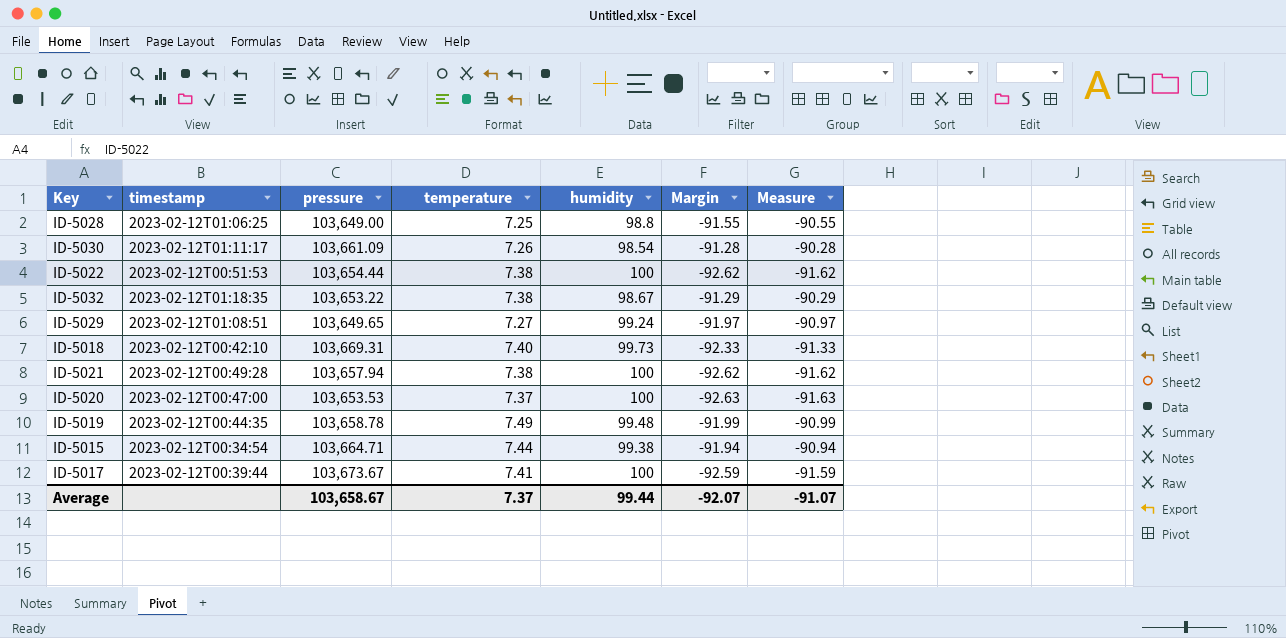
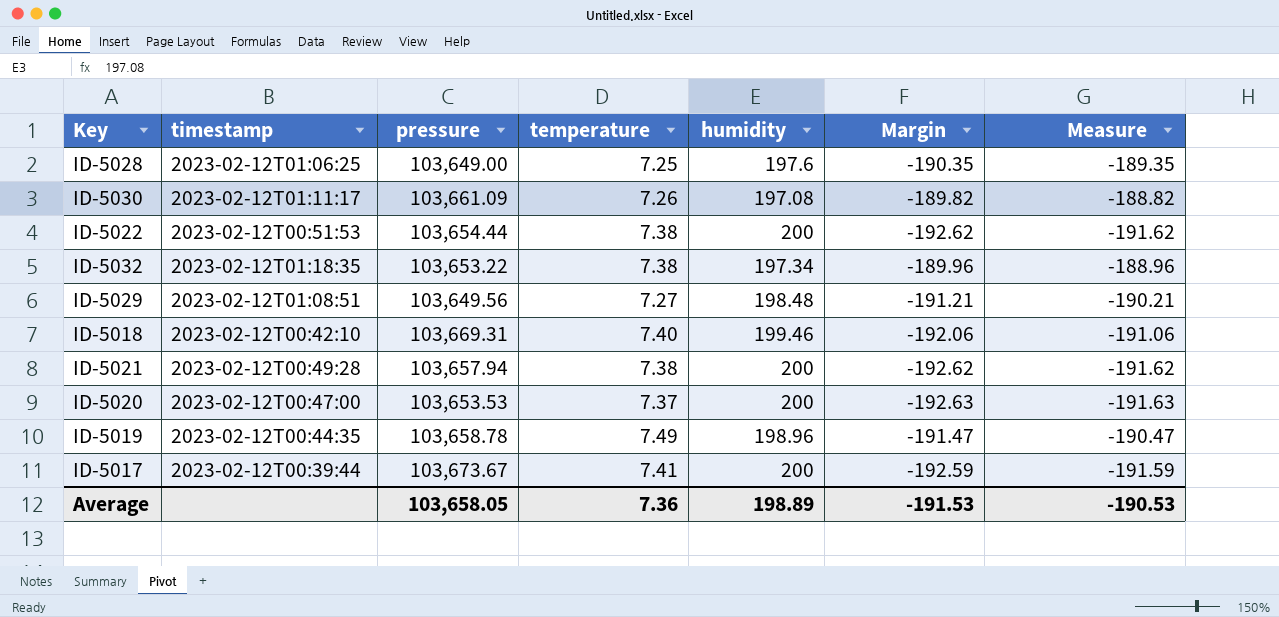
row ID-5015: 2023-02-12T00:34:54 | 103,664.71 | 7.44 | 99.38 | -91.94 | -90.94 -> none
ID-5028 | humidity: 98.8 -> 197.6
ID-5028 | Margin: -91.55 -> -190.35
ID-5028 | Measure: -90.55 -> -189.35
ID-5030 | humidity: 98.54 -> 197.08
ID-5030 | Margin: -91.28 -> -189.82
ID-5030 | Measure: -90.28 -> -188.82
ID-5022 | humidity: 100 -> 200
ID-5022 | Margin: -92.62 -> -192.62
ID-5022 | Measure: -91.62 -> -191.62
ID-5032 | humidity: 98.67 -> 197.34
ID-5032 | Margin: -91.29 -> -189.96
ID-5032 | Measure: -90.29 -> -188.96
ID-5029 | pressure: 103,649.65 -> 103,649.56
ID-5029 | humidity: 99.24 -> 198.48
ID-5029 | Margin: -91.97 -> -191.21
ID-5029 | Measure: -90.97 -> -190.21
ID-5018 | humidity: 99.73 -> 199.46
ID-5018 | Margin: -92.33 -> -192.06
ID-5018 | Measure: -91.33 -> -191.06
ID-5021 | humidity: 100 -> 200
ID-5021 | Margin: -92.62 -> -192.62
ID-5021 | Measure: -91.62 -> -191.62
ID-5020 | humidity: 100 -> 200
ID-5020 | Margin: -92.63 -> -192.63
ID-5020 | Measure: -91.63 -> -191.63
ID-5019 | humidity: 99.48 -> 198.96
ID-5019 | Margin: -91.99 -> -191.47
ID-5019 | Measure: -90.99 -> -190.47
ID-5017 | humidity: 100 -> 200
ID-5017 | Margin: -92.59 -> -192.59
ID-5017 | Measure: -91.59 -> -191.59
Average | pressure: 103,658.67 -> 103,658.05
Average | temperature: 7.37 -> 7.36
Average | humidity: 99.44 -> 198.89
Average | Margin: -92.07 -> -191.53
Average | Measure: -91.07 -> -190.53

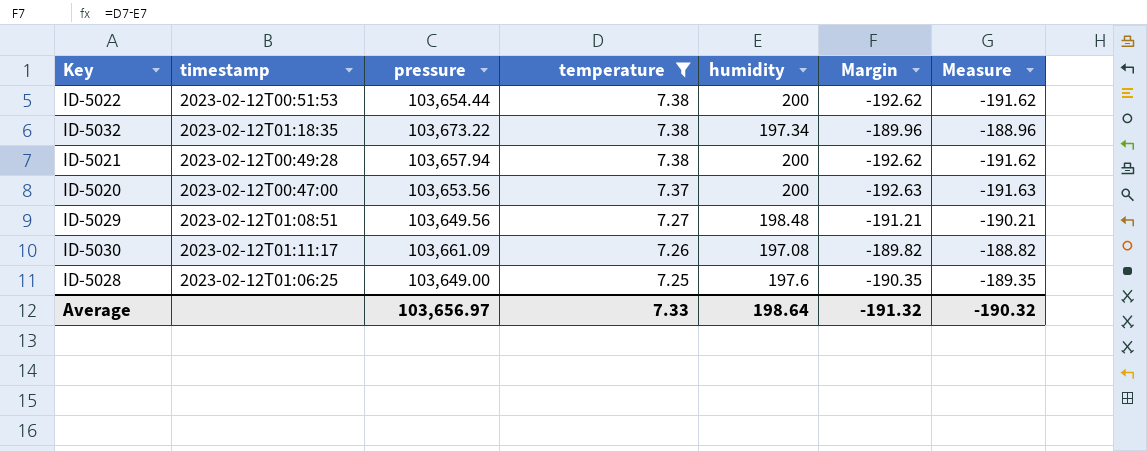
filter: none -> temperature <= 7.38
row order: none -> temperature descending
ID-5032 | pressure: 103,653.22 -> 103,673.22
ID-5020 | pressure: 103,653.53 -> 103,653.56
Average | pressure: 103,658.05 -> 103,656.97
Average | temperature: 7.36 -> 7.33
Average | humidity: 198.89 -> 198.64
Average | Margin: -191.53 -> -191.32
Average | Measure: -190.53 -> -190.32

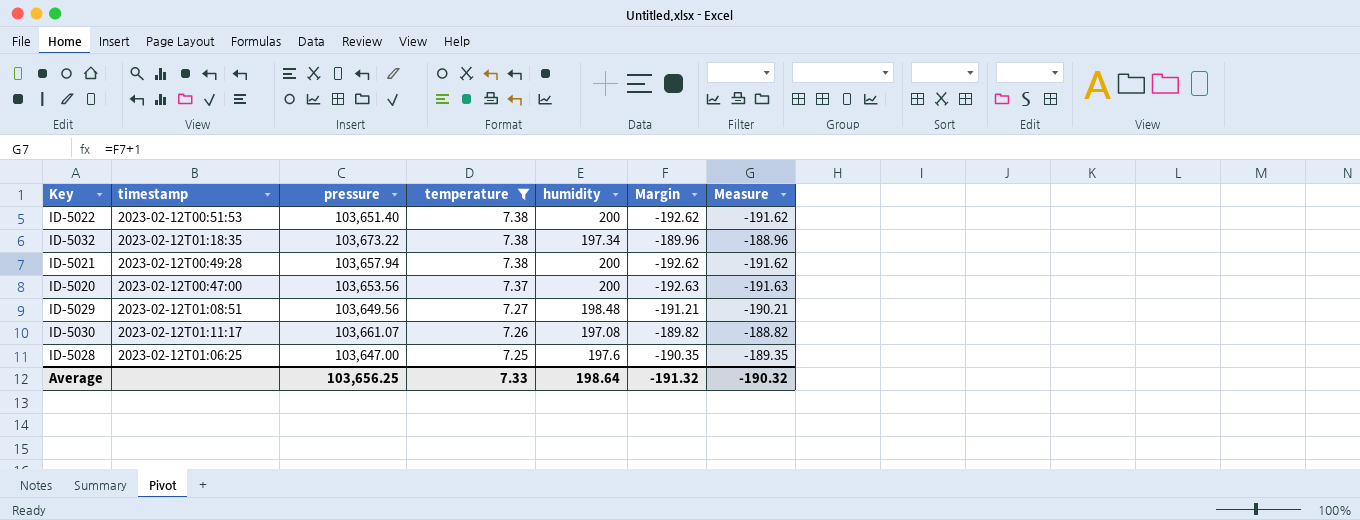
ID-5022 | pressure: 103,654.44 -> 103,651.40
ID-5030 | pressure: 103,661.09 -> 103,661.07
ID-5028 | pressure: 103,649.00 -> 103,647.00
Average | pressure: 103,656.97 -> 103,656.25

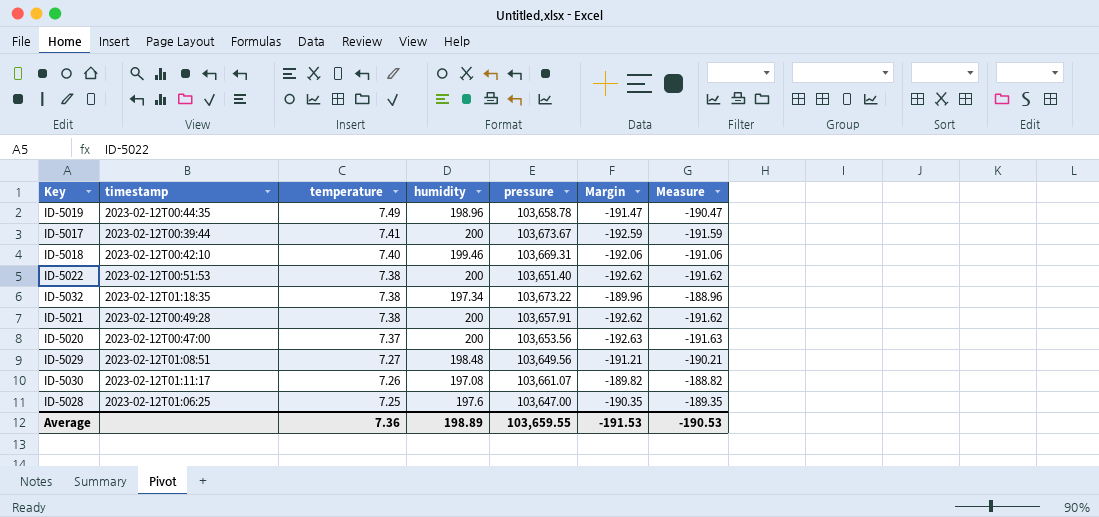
filter: temperature <= 7.38 -> none
column pressure | position: 3 -> 5
ID-5021 | pressure: 103,657.94 -> 103,657.91
Average | temperature: 7.33 -> 7.36
Average | humidity: 198.64 -> 198.89
Average | pressure: 103,656.25 -> 103,659.55
Average | Margin: -191.32 -> -191.53
Average | Measure: -190.32 -> -190.53

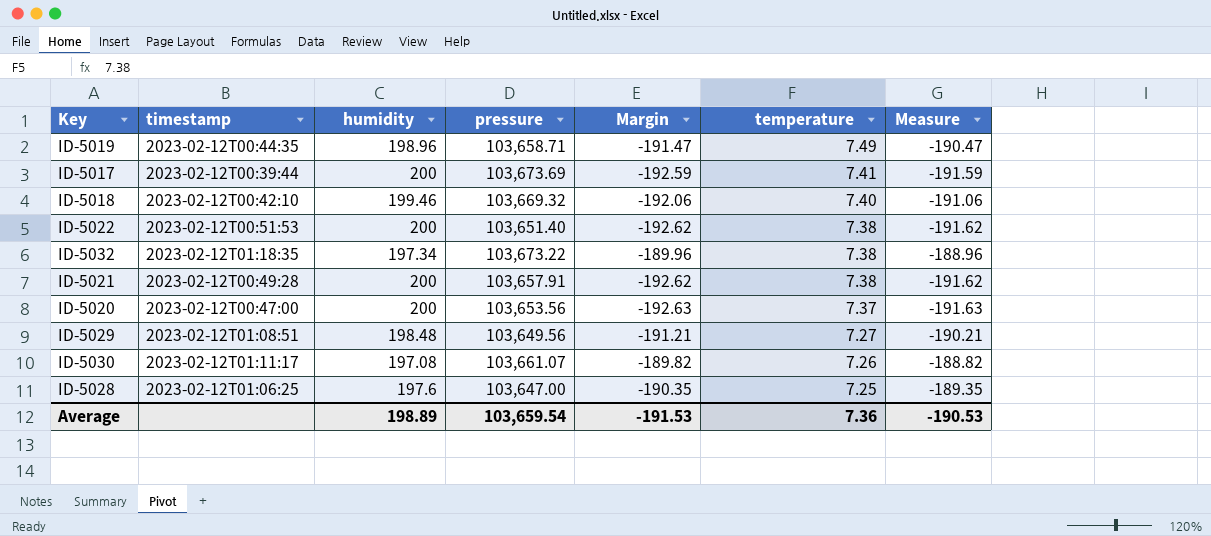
column temperature | position: 3 -> 6
ID-5019 | pressure: 103,658.78 -> 103,658.71
ID-5017 | pressure: 103,673.67 -> 103,673.69
ID-5018 | pressure: 103,669.31 -> 103,669.32
Average | pressure: 103,659.55 -> 103,659.54

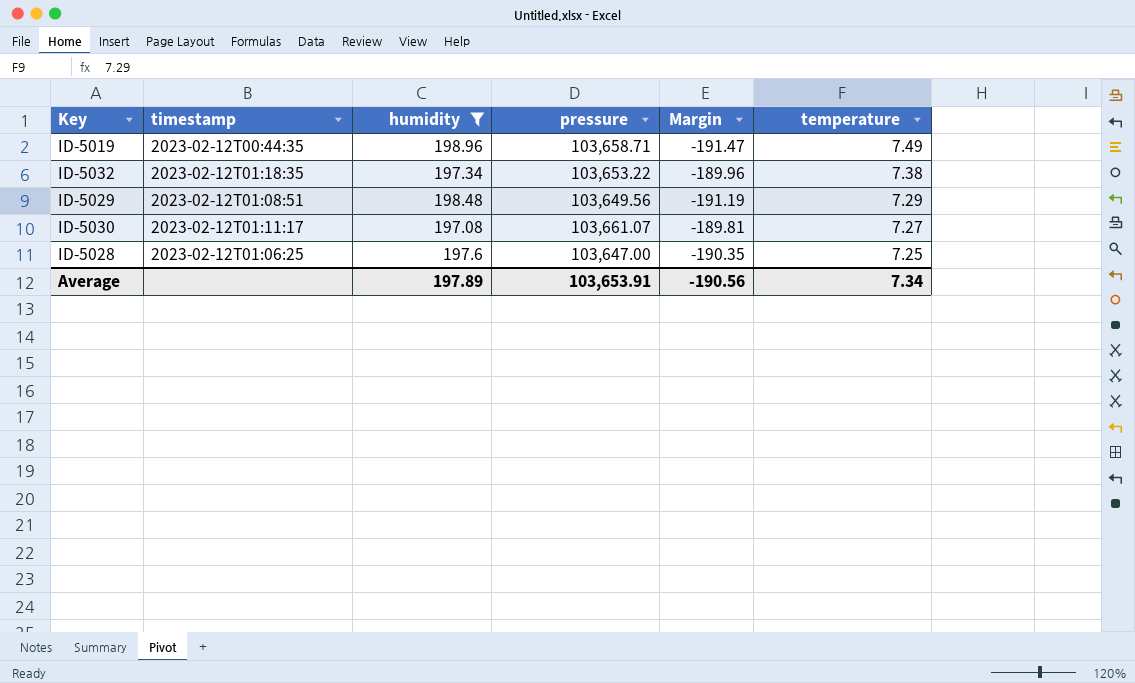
filter: none -> humidity <= 198.96
column Measure | formula: [Margin] + 1 -> none
ID-5032 | pressure: 103,673.22 -> 103,653.22
ID-5029 | Margin: -191.21 -> -191.19
ID-5029 | temperature: 7.27 -> 7.29
ID-5030 | Margin: -189.82 -> -189.81
ID-5030 | temperature: 7.26 -> 7.27
Average | humidity: 198.89 -> 197.89
Average | pressure: 103,659.54 -> 103,653.91
Average | Margin: -191.53 -> -190.56
Average | temperature: 7.36 -> 7.34

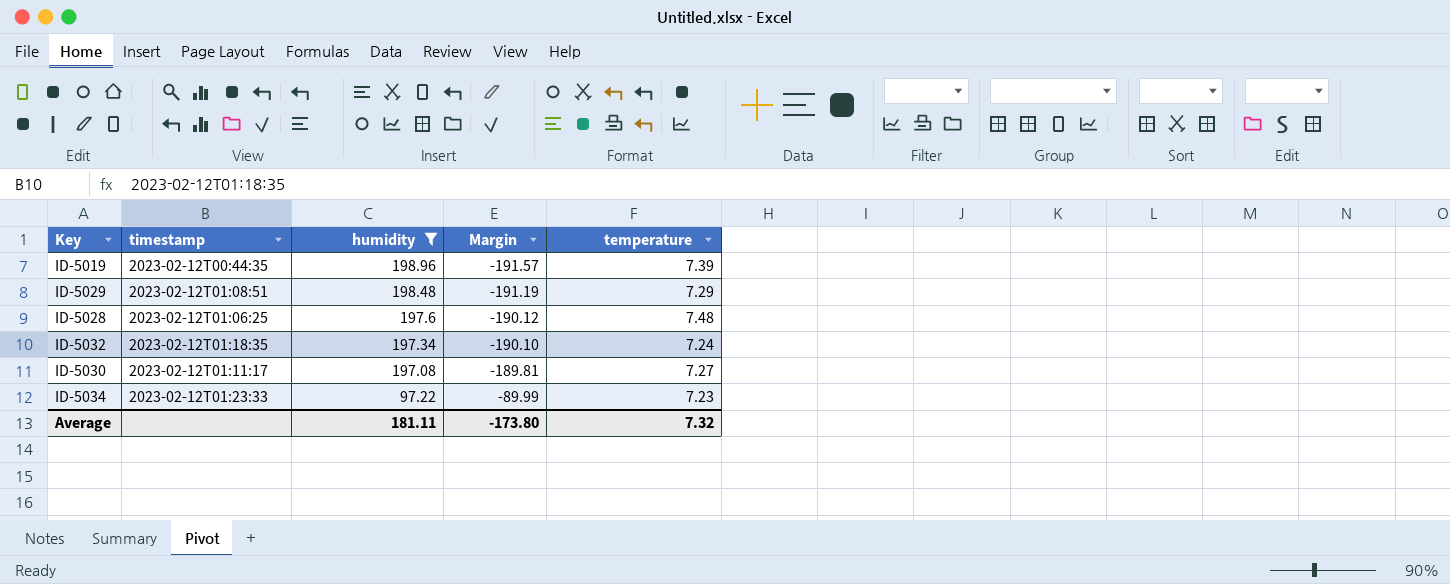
row order: temperature descending -> humidity descending
column pressure | position: 4 -> none
ID-5019 | Margin: -191.47 -> -191.57
ID-5019 | temperature: 7.49 -> 7.39
ID-5028 | Margin: -190.35 -> -190.12
ID-5028 | temperature: 7.25 -> 7.48
ID-5032 | Margin: -189.96 -> -190.10
ID-5032 | temperature: 7.38 -> 7.24
row ID-5034: none -> 2023-02-12T01:23:33 | 97.22 | -89.99 | 7.23
Average | humidity: 197.89 -> 181.11
Average | Margin: -190.56 -> -173.80
Average | temperature: 7.34 -> 7.32

